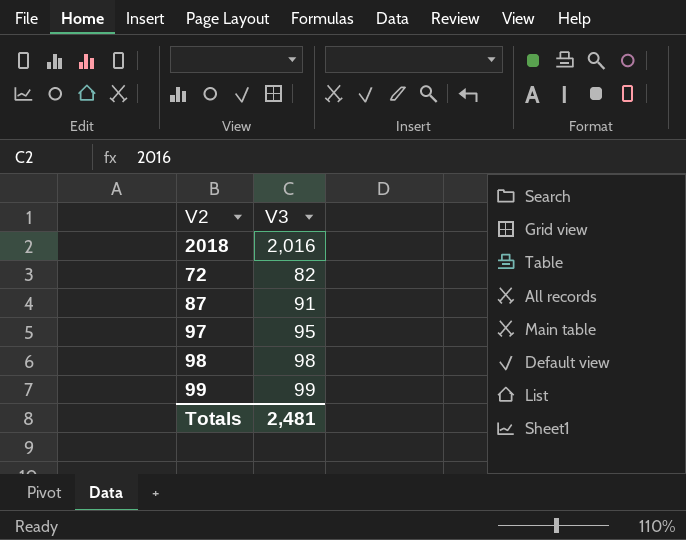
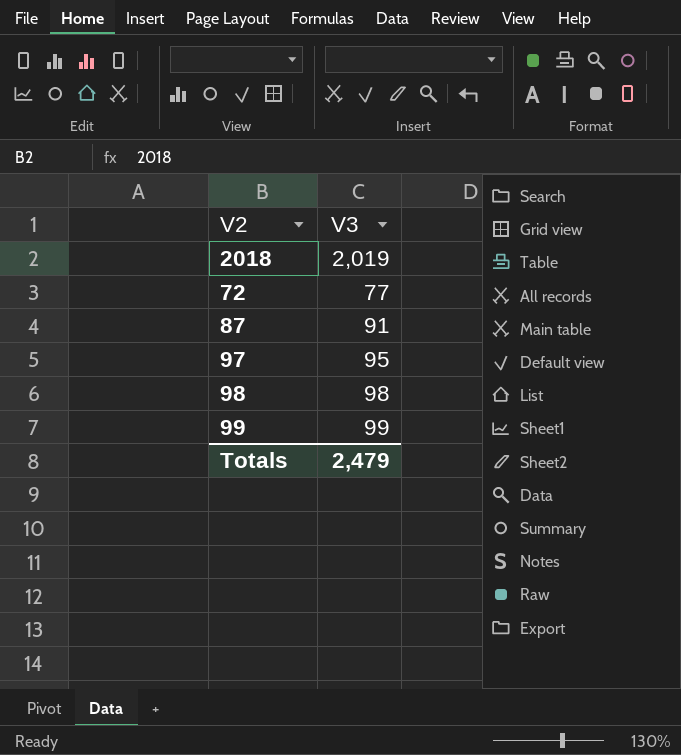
2018 | V3: 2,016 -> 2,019
72 | V3: 82 -> 77
Totals | V3: 2,481 -> 2,479

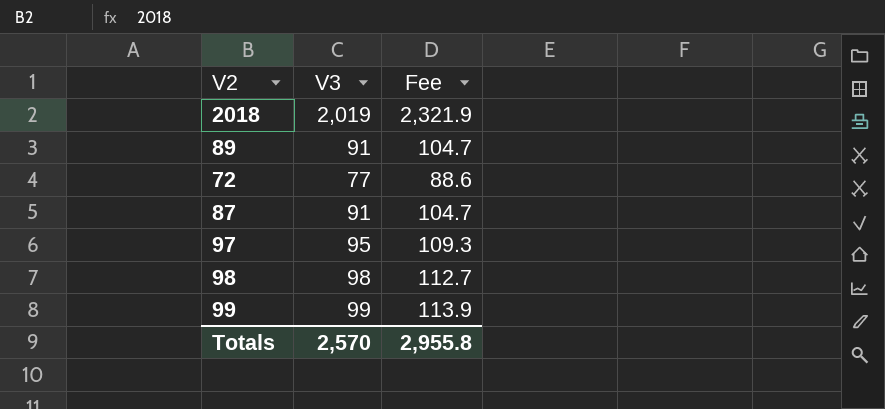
column Fee | formula: none -> [V3] * 1.15
row 89: none -> 91 | 104.7
Totals | V3: 2,479 -> 2,570

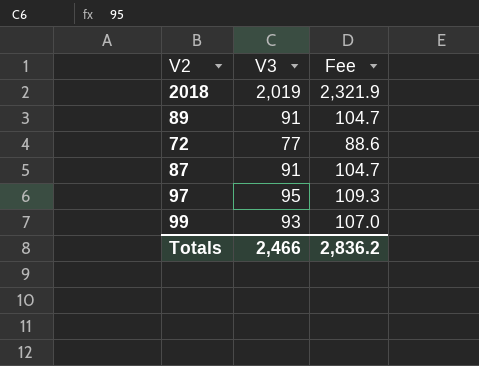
row 98: 98 | 112.7 -> none
99 | V3: 99 -> 93
99 | Fee: 113.9 -> 107.0
Totals | V3: 2,570 -> 2,466
Totals | Fee: 2,955.8 -> 2,836.2

